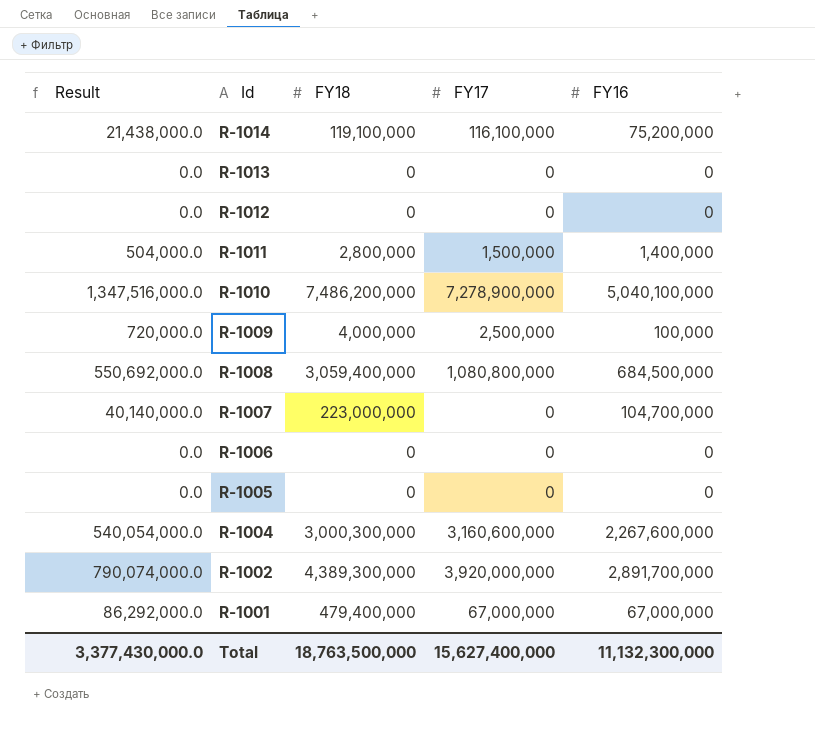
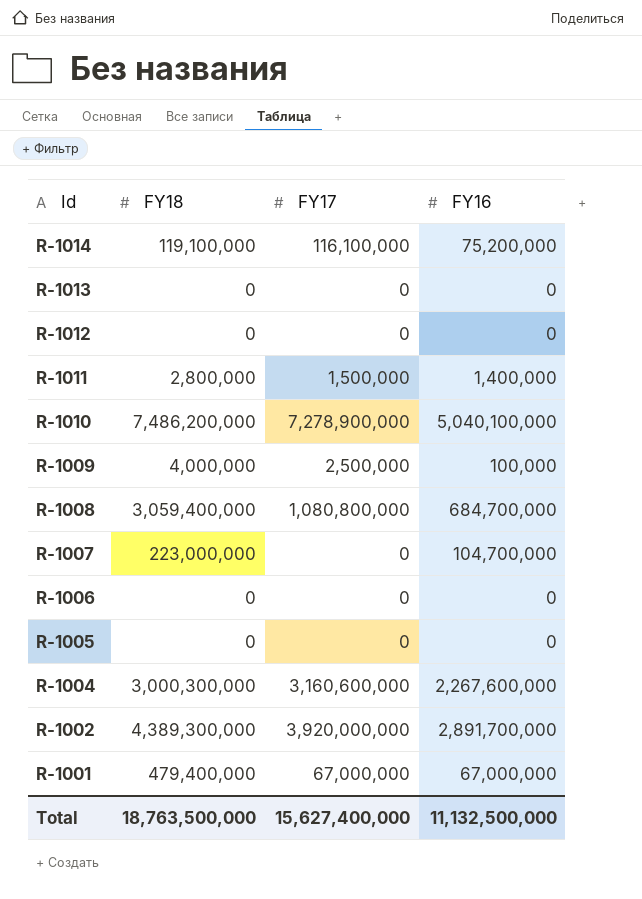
column Result | formula: [FY18] * 0.18 -> none
R-1008 | FY16: 684,500,000 -> 684,700,000
Total | FY16: 11,132,300,000 -> 11,132,500,000

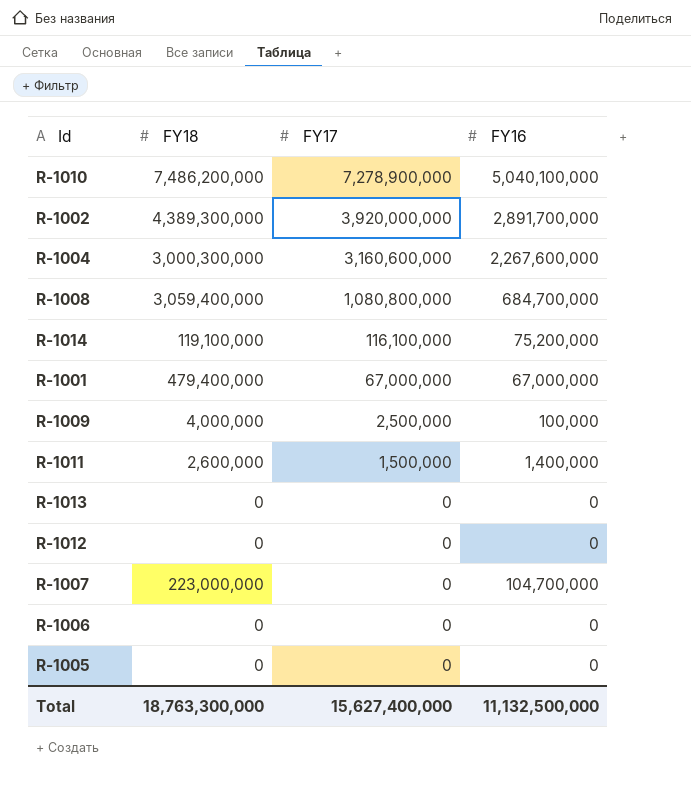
row order: Id descending -> FY17 descending
R-1011 | FY18: 2,800,000 -> 2,600,000
Total | FY18: 18,763,500,000 -> 18,763,300,000

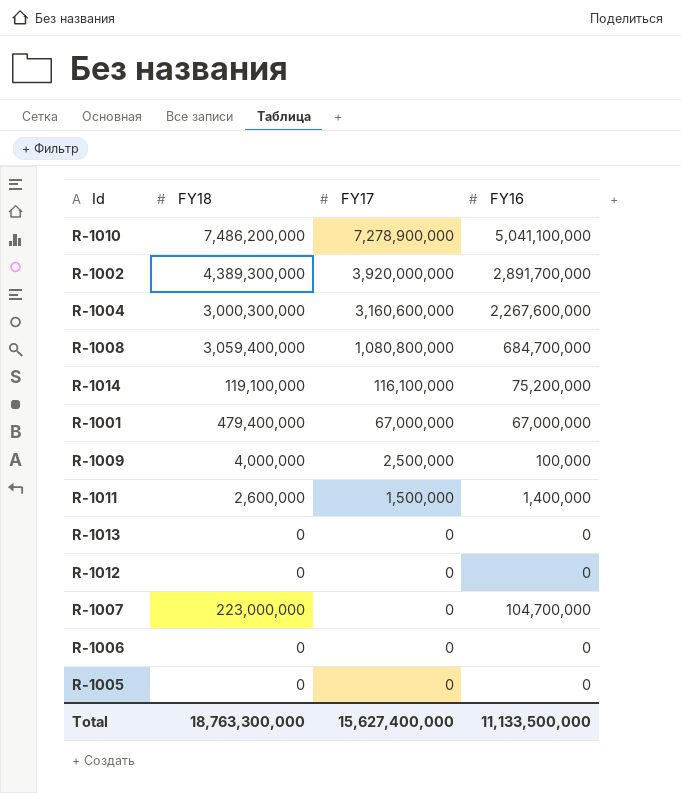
R-1010 | FY16: 5,040,100,000 -> 5,041,100,000
Total | FY16: 11,132,500,000 -> 11,133,500,000

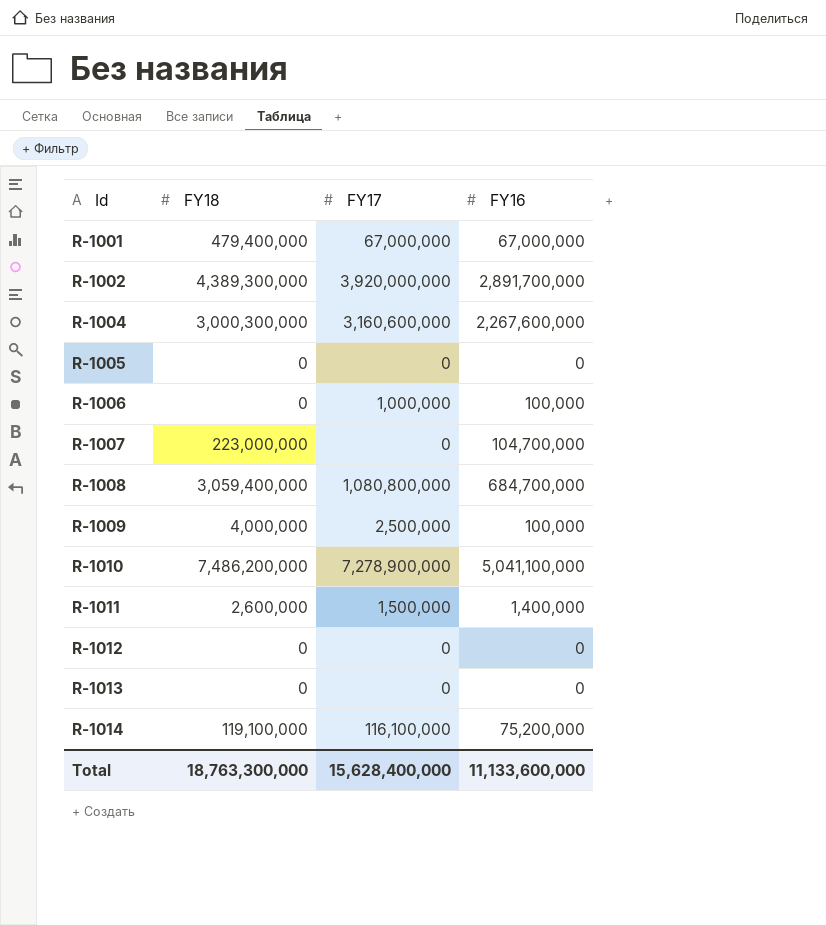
row order: FY17 descending -> Id ascending
R-1006 | FY17: 0 -> 1,000,000
R-1006 | FY16: 0 -> 100,000
Total | FY17: 15,627,400,000 -> 15,628,400,000
Total | FY16: 11,133,500,000 -> 11,133,600,000

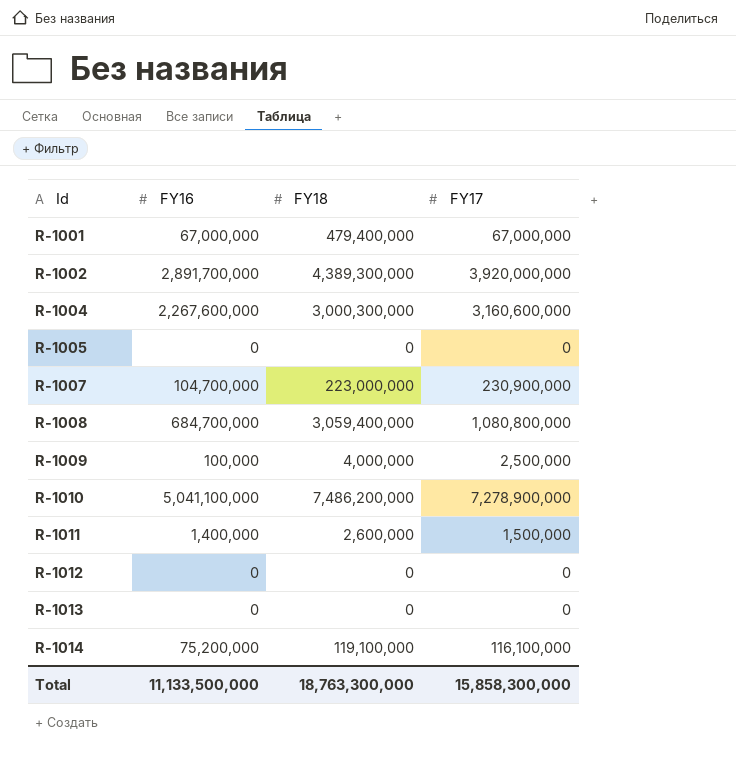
column FY16 | position: 4 -> 2
row R-1006: 0 | 1,000,000 | 100,000 -> none
R-1007 | FY17: 0 -> 230,900,000
Total | FY16: 11,133,600,000 -> 11,133,500,000
Total | FY17: 15,628,400,000 -> 15,858,300,000

